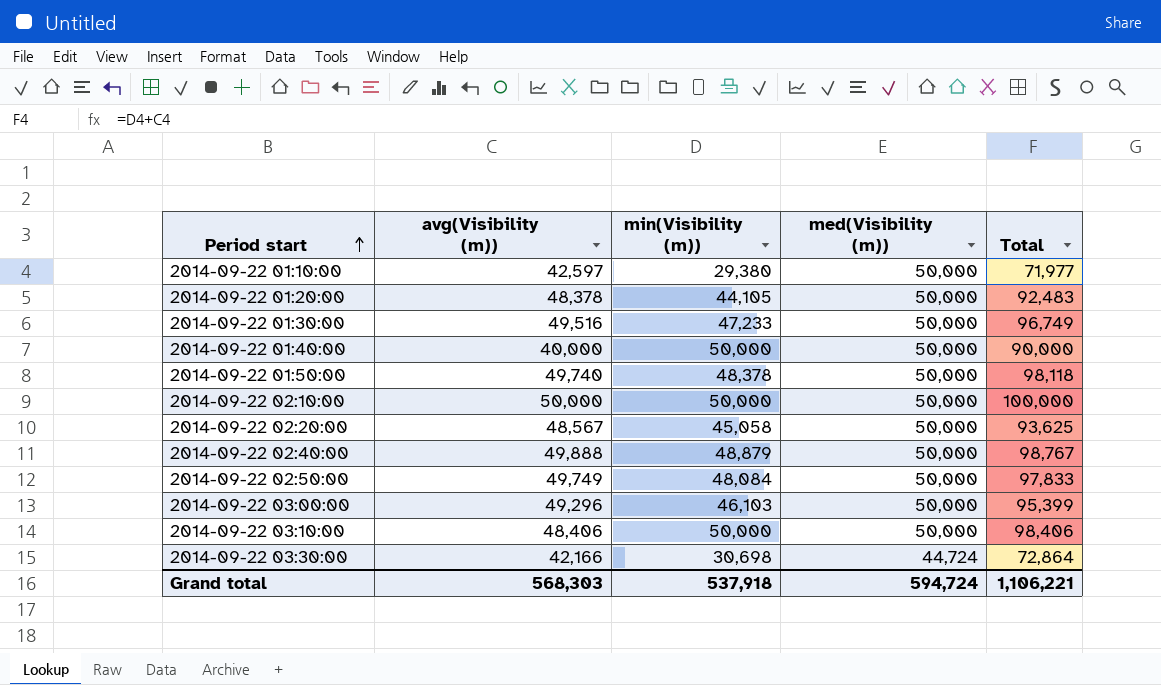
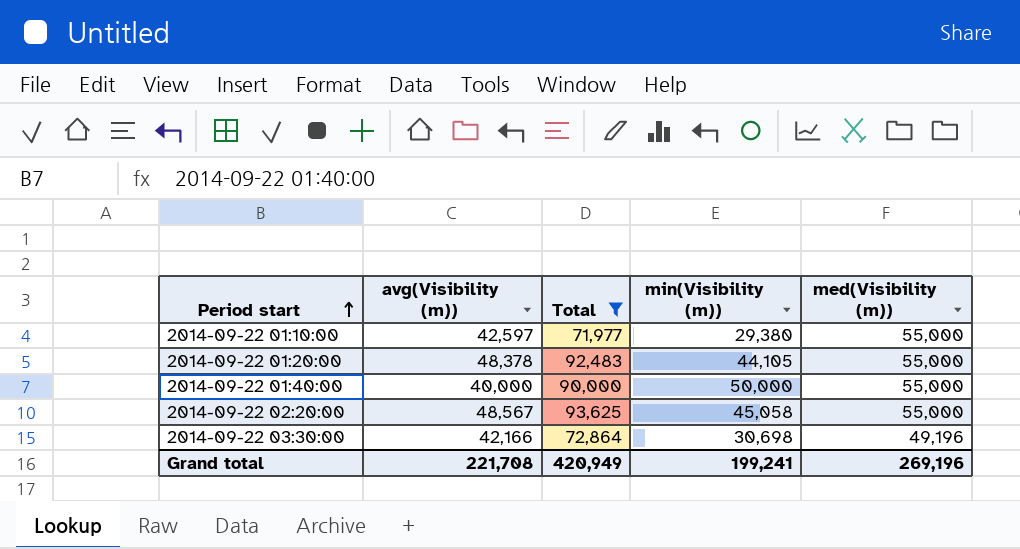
filter: none -> Total <= 93,625
column Total | position: 5 -> 3
2014-09-22 01:10:00 | med(Visibility (m)): 50,000 -> 55,000
2014-09-22 01:20:00 | med(Visibility (m)): 50,000 -> 55,000
2014-09-22 01:40:00 | med(Visibility (m)): 50,000 -> 55,000
2014-09-22 02:20:00 | med(Visibility (m)): 50,000 -> 55,000
2014-09-22 03:30:00 | med(Visibility (m)): 44,724 -> 49,196
Grand total | avg(Visibility (m)): 568,303 -> 221,708
Grand total | Total: 1,106,221 -> 420,949
Grand total | min(Visibility (m)): 537,918 -> 199,241
Grand total | med(Visibility (m)): 594,724 -> 269,196

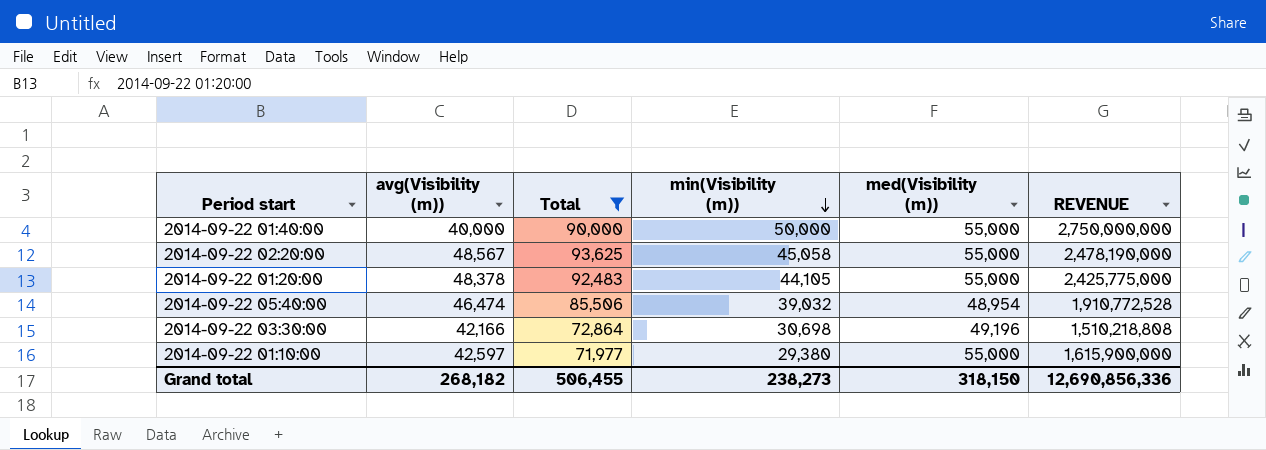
row order: Period start ascending -> min(Visibility (m)) descending
column REVENUE | formula: none -> [min(Visibility (m))] * [med(Visibility (m))]
row 2014-09-22 05:40:00: none -> 46,474 | 85,506 | 39,032 | 48,954 | 1,910,772,528
Grand total | avg(Visibility (m)): 221,708 -> 268,182
Grand total | Total: 420,949 -> 506,455
Grand total | min(Visibility (m)): 199,241 -> 238,273
Grand total | med(Visibility (m)): 269,196 -> 318,150

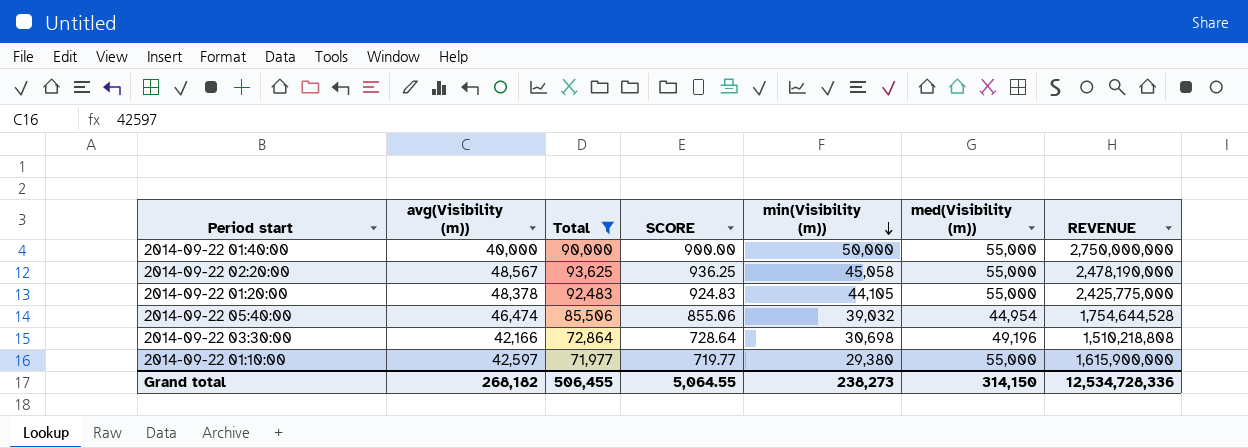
column SCORE | formula: none -> [Total] * 0.01
2014-09-22 05:40:00 | med(Visibility (m)): 48,954 -> 44,954
2014-09-22 05:40:00 | REVENUE: 1,910,772,528 -> 1,754,644,528
Grand total | med(Visibility (m)): 318,150 -> 314,150
Grand total | REVENUE: 12,690,856,336 -> 12,534,728,336

